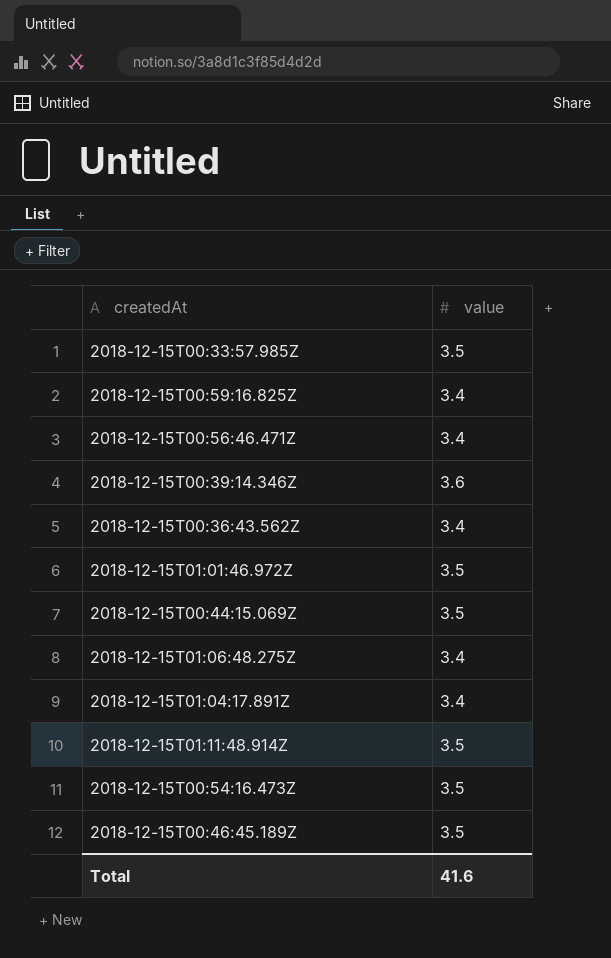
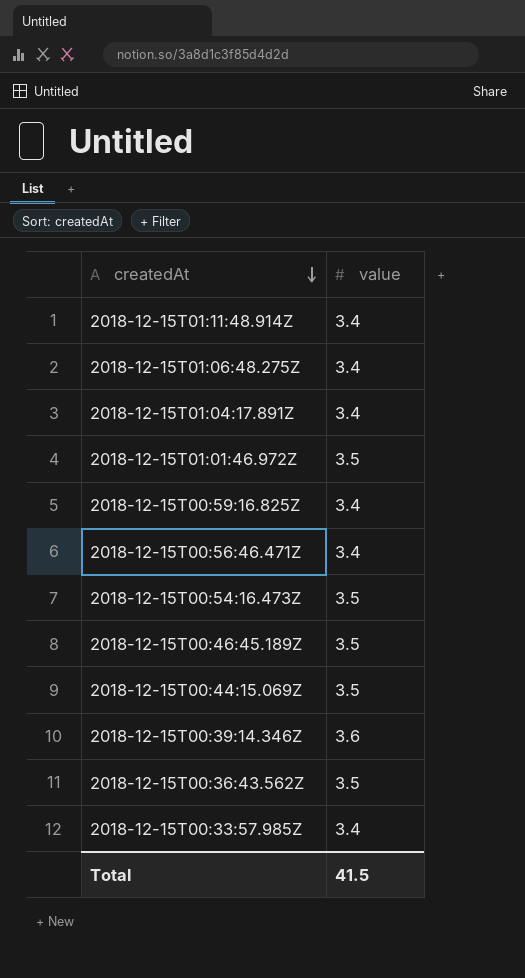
row order: none -> createdAt descending
2018-12-15T01:11:48.914Z | value: 3.5 -> 3.4
2018-12-15T00:36:43.562Z | value: 3.4 -> 3.5
2018-12-15T00:33:57.985Z | value: 3.5 -> 3.4
Total | value: 41.6 -> 41.5

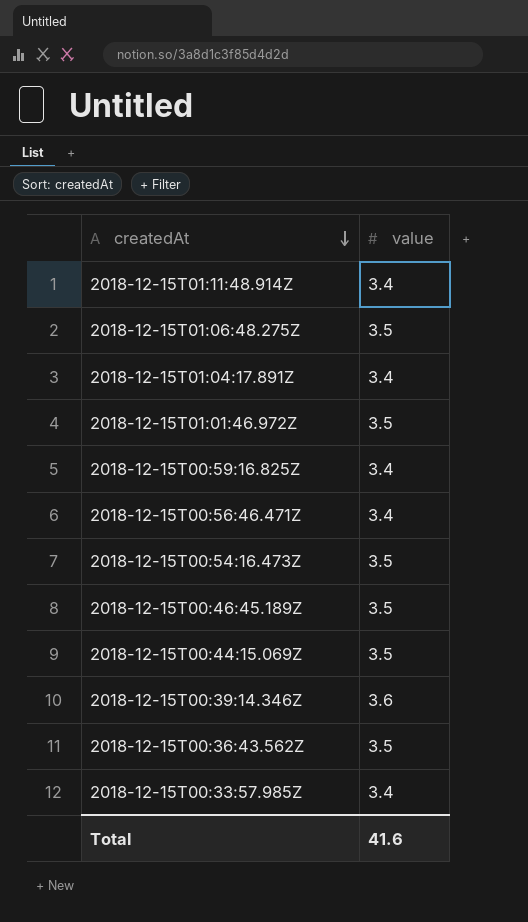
2018-12-15T01:06:48.275Z | value: 3.4 -> 3.5
Total | value: 41.5 -> 41.6

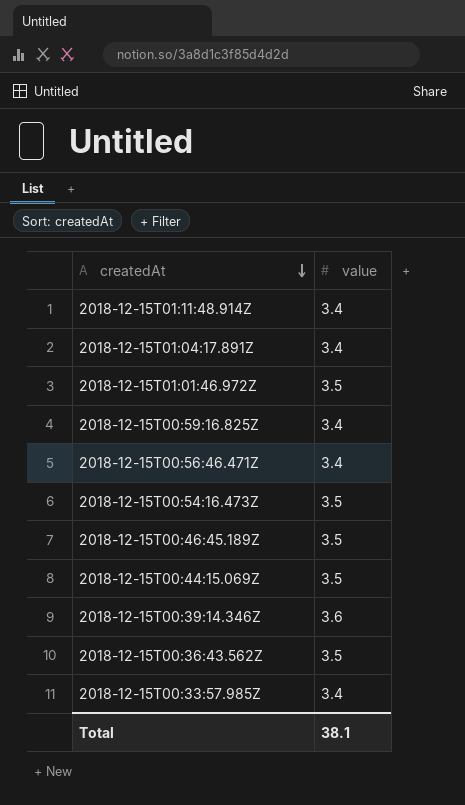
row 2018-12-15T01:06:48.275Z: 3.5 -> none
Total | value: 41.6 -> 38.1

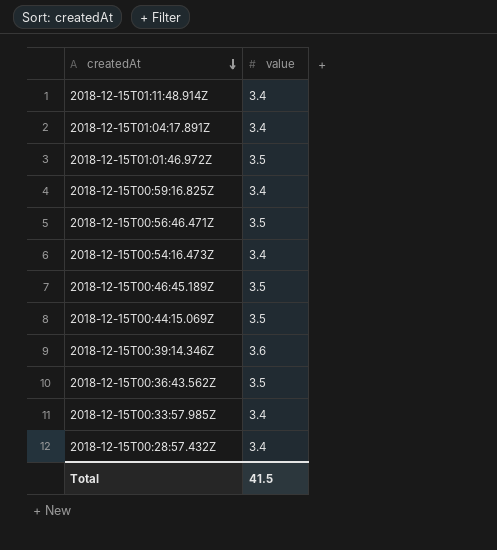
2018-12-15T00:56:46.471Z | value: 3.4 -> 3.5
2018-12-15T00:54:16.473Z | value: 3.5 -> 3.4
row 2018-12-15T00:28:57.432Z: none -> 3.4
Total | value: 38.1 -> 41.5

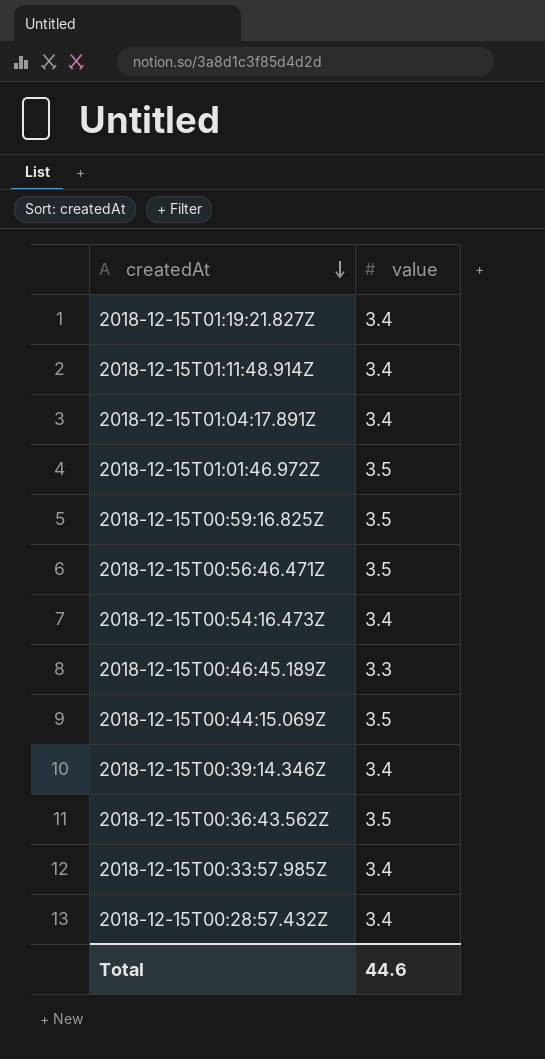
row 2018-12-15T01:19:21.827Z: none -> 3.4
2018-12-15T00:59:16.825Z | value: 3.4 -> 3.5
2018-12-15T00:46:45.189Z | value: 3.5 -> 3.3
2018-12-15T00:39:14.346Z | value: 3.6 -> 3.4
Total | value: 41.5 -> 44.6

